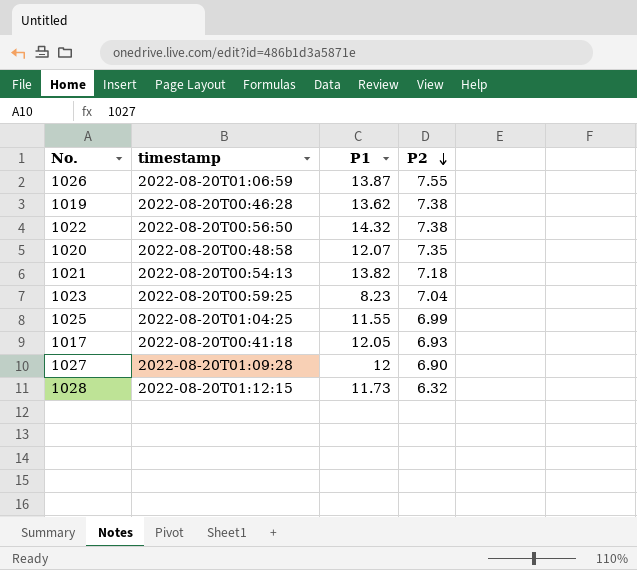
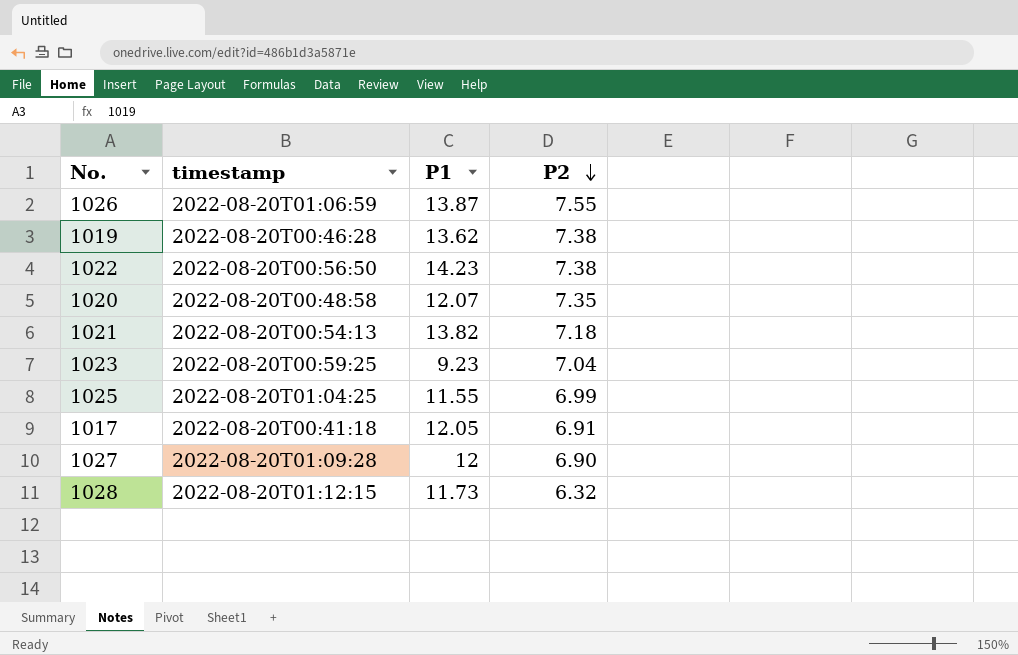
1022 | P1: 14.32 -> 14.23
1023 | P1: 8.23 -> 9.23
1017 | P2: 6.93 -> 6.91

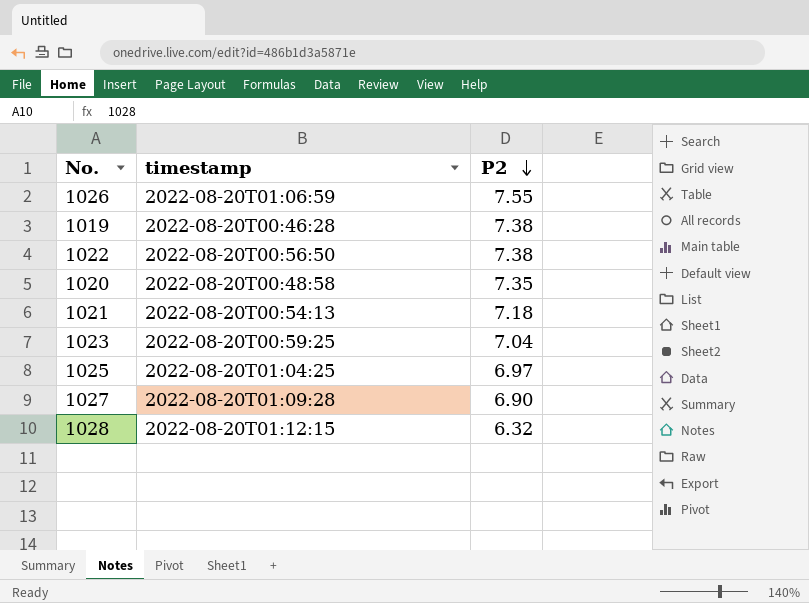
column P1 | position: 3 -> none
row 1017: 2022-08-20T00:41:18 | 12.05 | 6.91 -> none
1025 | P2: 6.99 -> 6.97

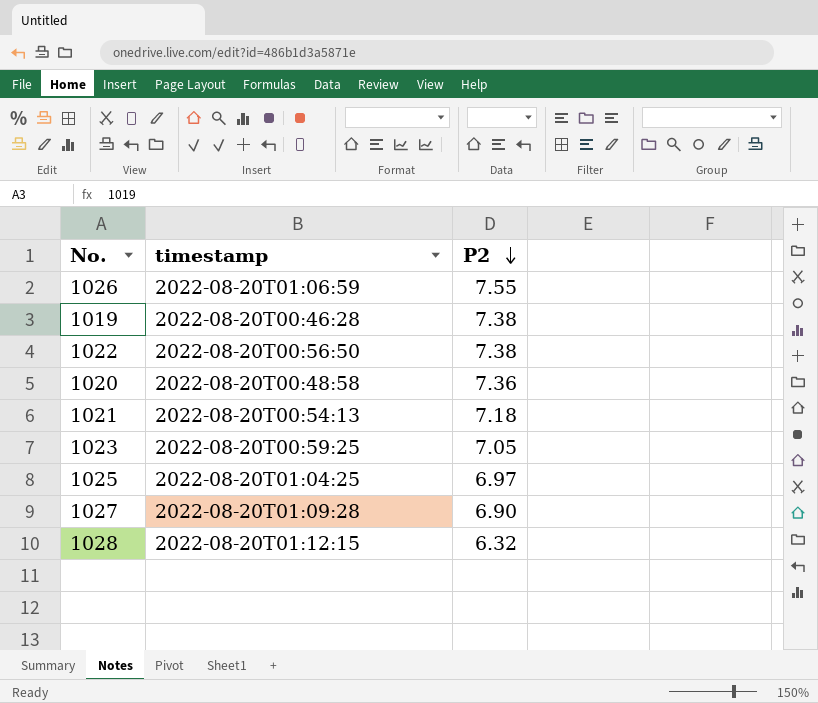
1020 | P2: 7.35 -> 7.36
1023 | P2: 7.04 -> 7.05

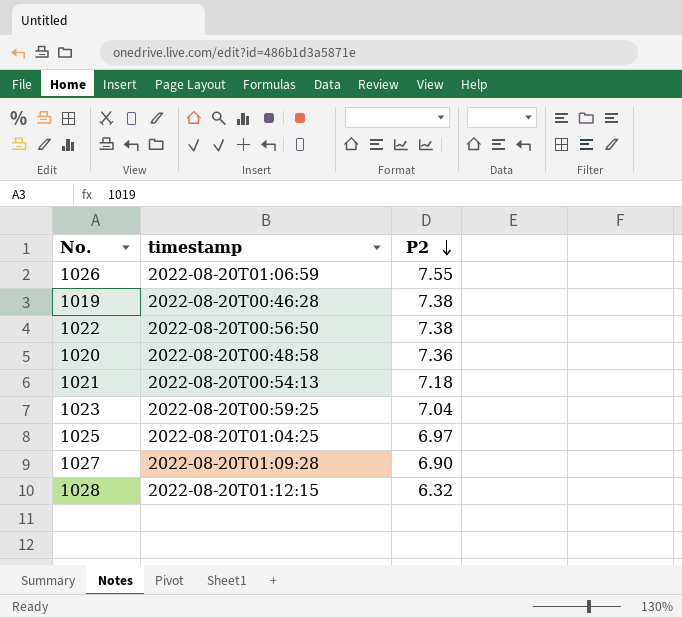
1023 | P2: 7.05 -> 7.04

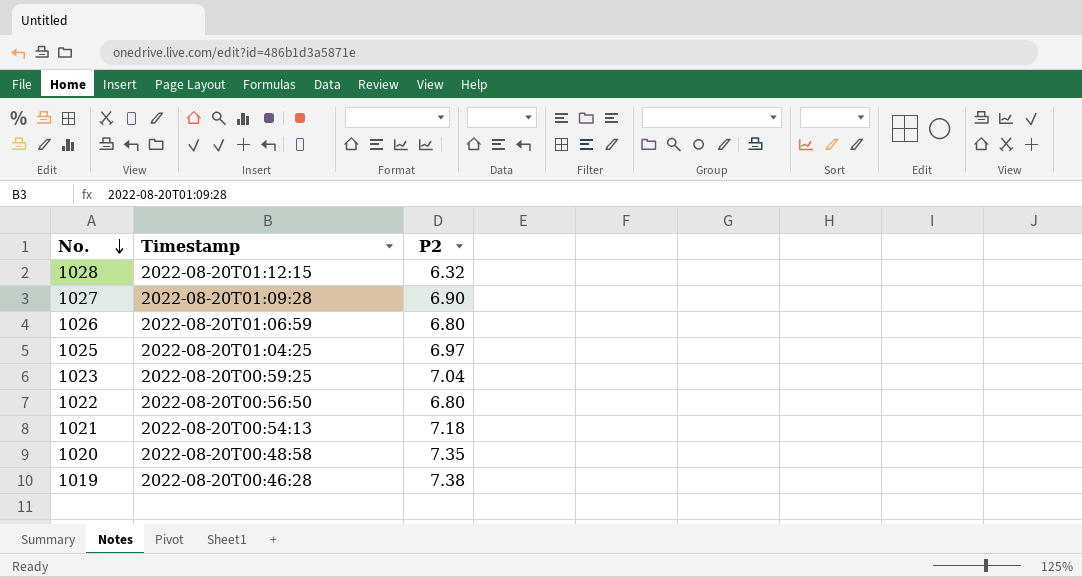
row order: P2 descending -> No. descending
column name: timestamp -> Timestamp
1026 | P2: 7.55 -> 6.80
1022 | P2: 7.38 -> 6.80
1020 | P2: 7.36 -> 7.35

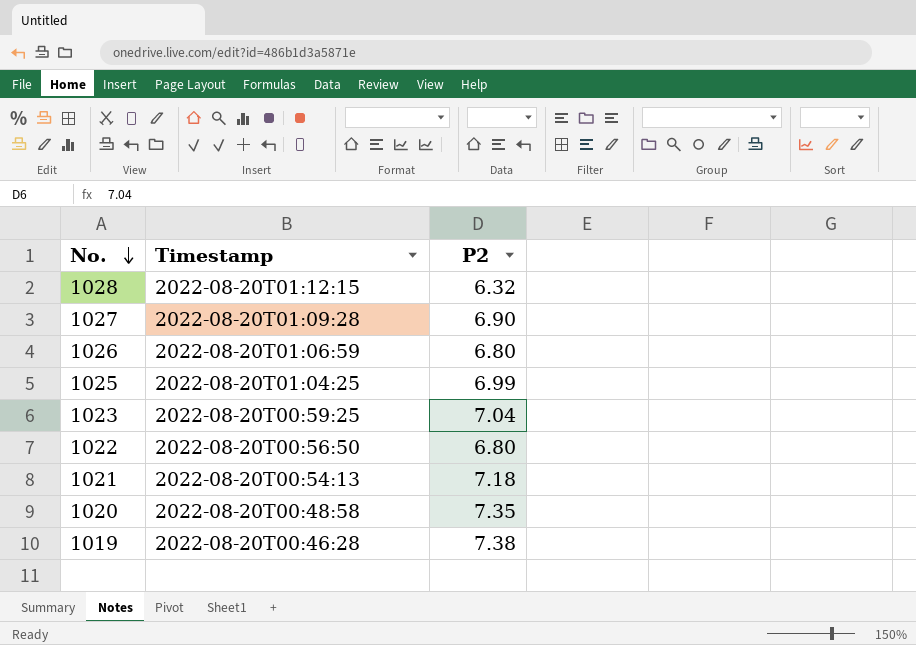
1025 | P2: 6.97 -> 6.99

